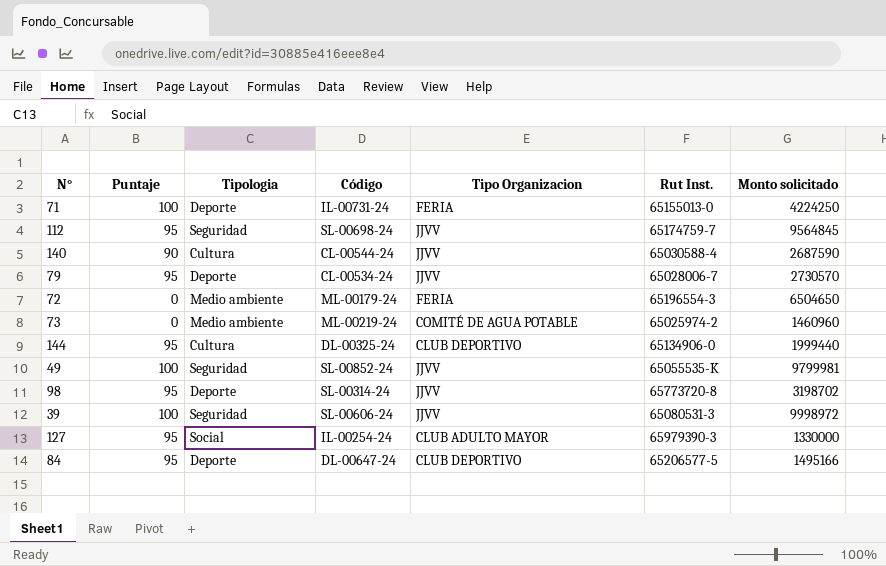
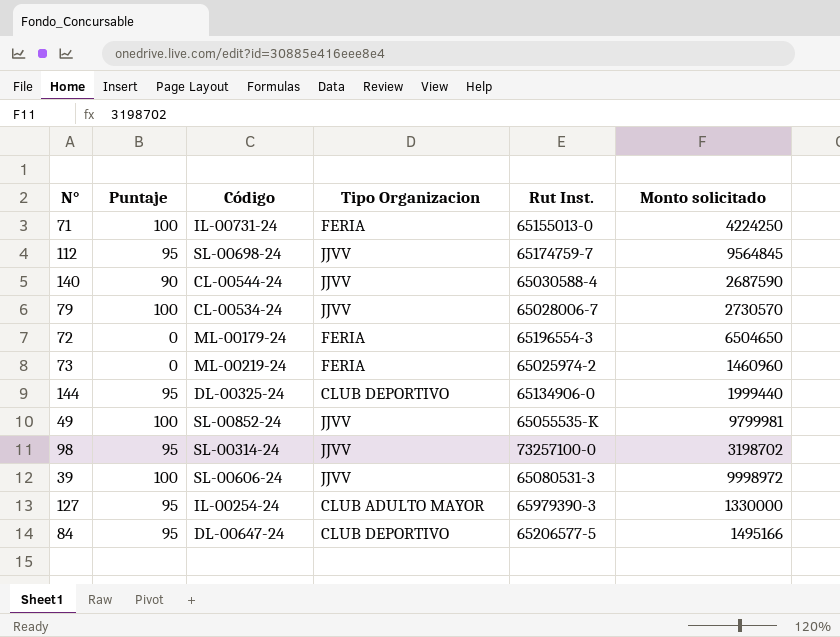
column Tipologia | position: 3 -> none
79 | Puntaje: 95 -> 100
73 | Tipo Organizacion: COMITÉ DE AGUA POTABLE -> FERIA
98 | Rut Inst.: 65773720-8 -> 73257100-0

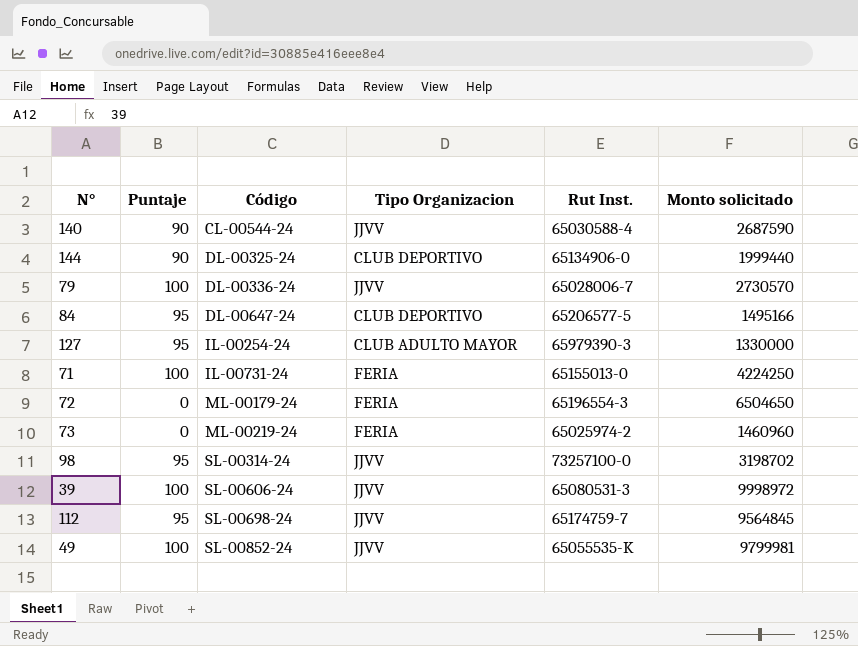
row order: none -> Código ascending
144 | Puntaje: 95 -> 90
79 | Código: CL-00534-24 -> DL-00336-24

